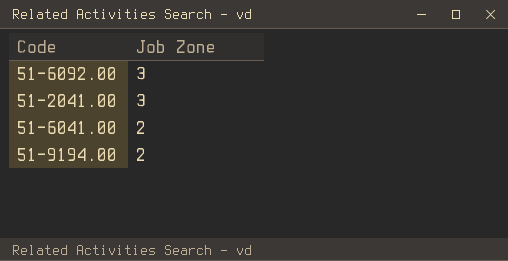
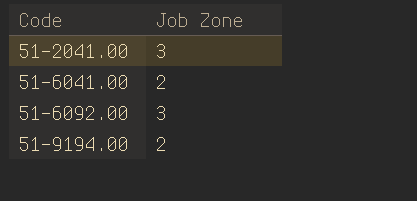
row order: Job Zone descending -> Code ascending

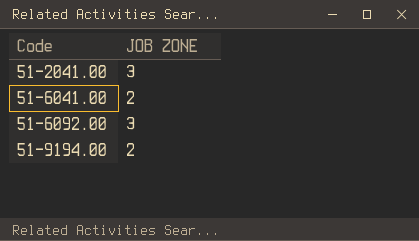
column name: Job Zone -> JOB ZONE

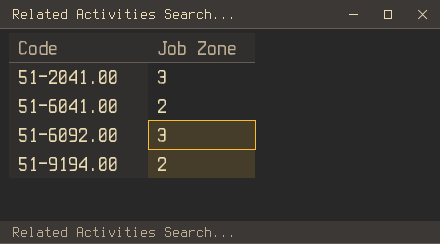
column name: JOB ZONE -> Job Zone

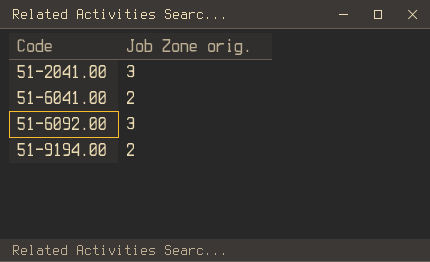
column name: Job Zone -> Job Zone orig.

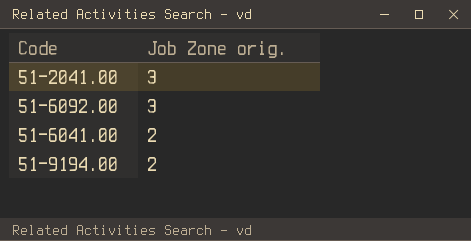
row order: Code ascending -> Job Zone orig. descending

